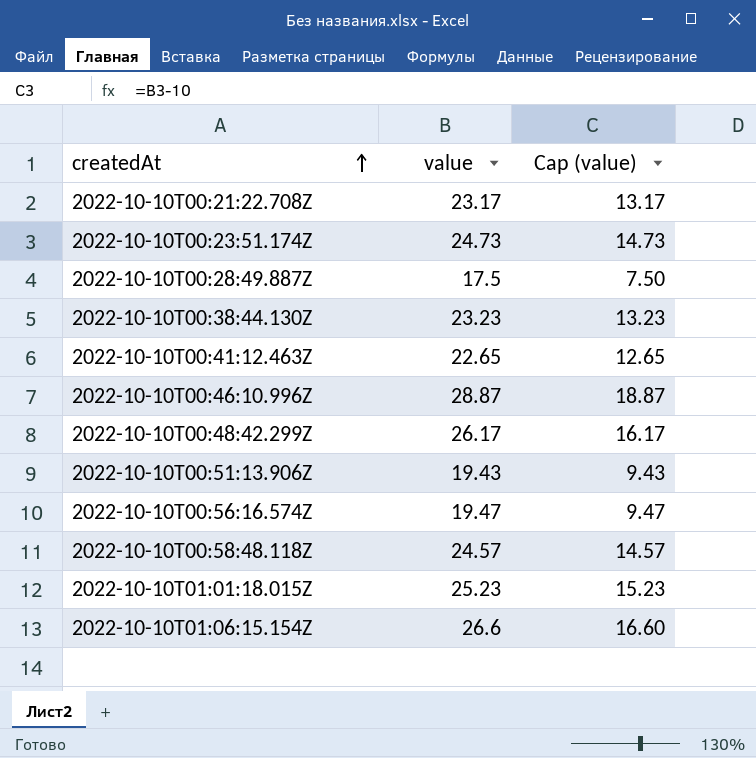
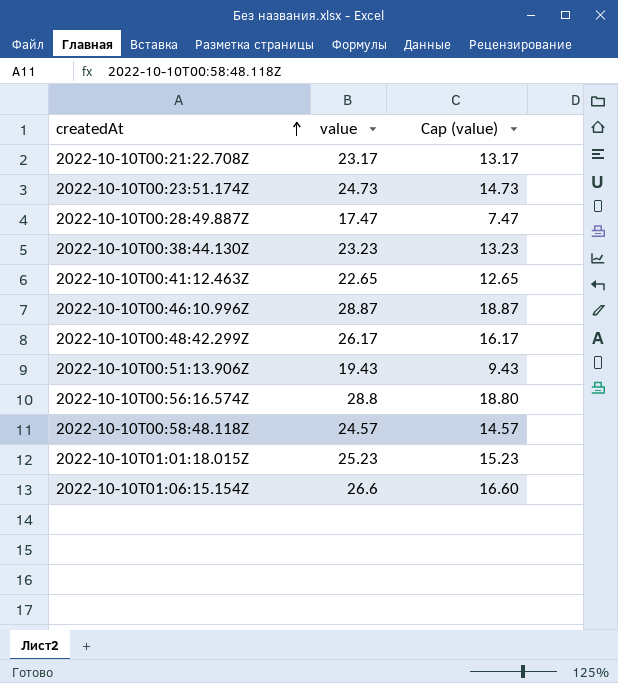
2022-10-10T00:28:49.887Z | value: 17.5 -> 17.47
2022-10-10T00:28:49.887Z | Cap (value): 7.50 -> 7.47
2022-10-10T00:56:16.574Z | value: 19.47 -> 28.8
2022-10-10T00:56:16.574Z | Cap (value): 9.47 -> 18.80

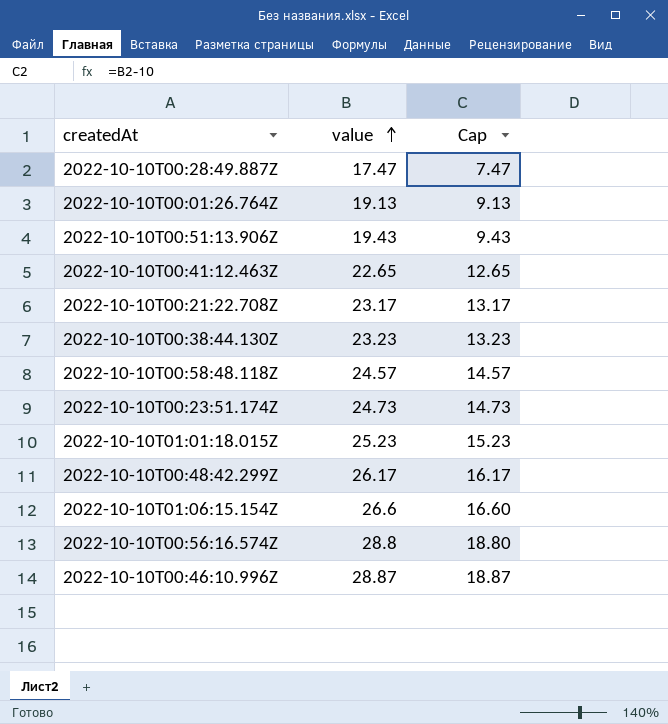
row order: createdAt ascending -> value ascending
column name: Cap (value) -> Cap
row 2022-10-10T00:01:26.764Z: none -> 19.13 | 9.13

